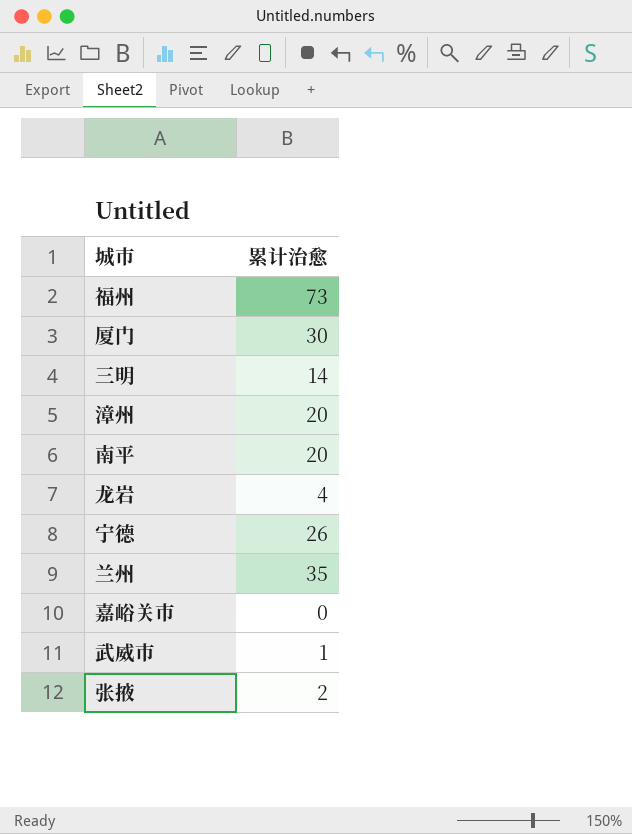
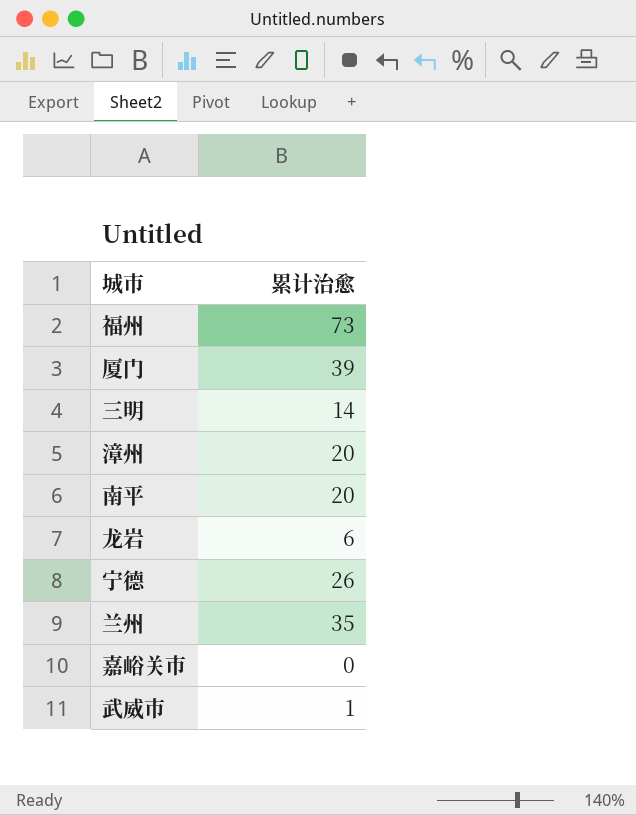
row 张掖: 2 -> none
厦门 | 累计治愈: 30 -> 39
龙岩 | 累计治愈: 4 -> 6

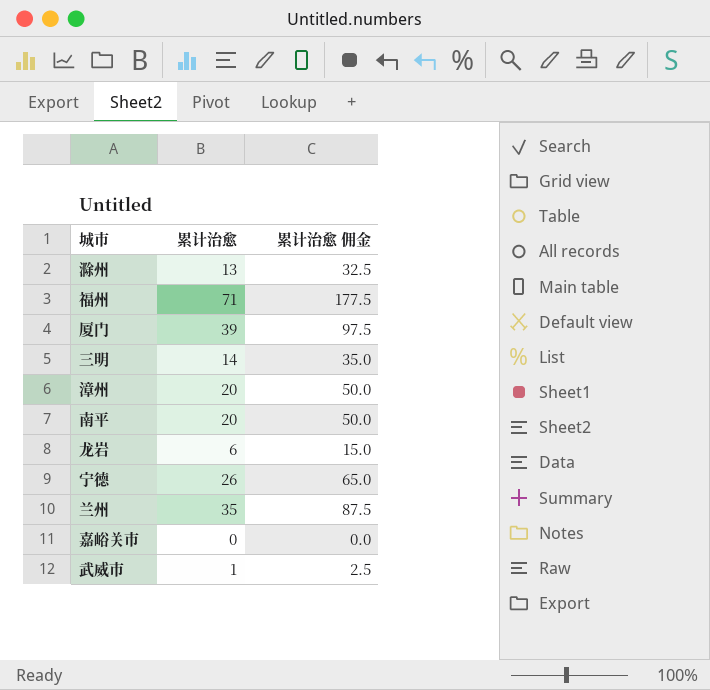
column 累计治愈 佣金 | formula: none -> [累计治愈] * 2.5
row 滁州: none -> 13 | 32.5
福州 | 累计治愈: 73 -> 71

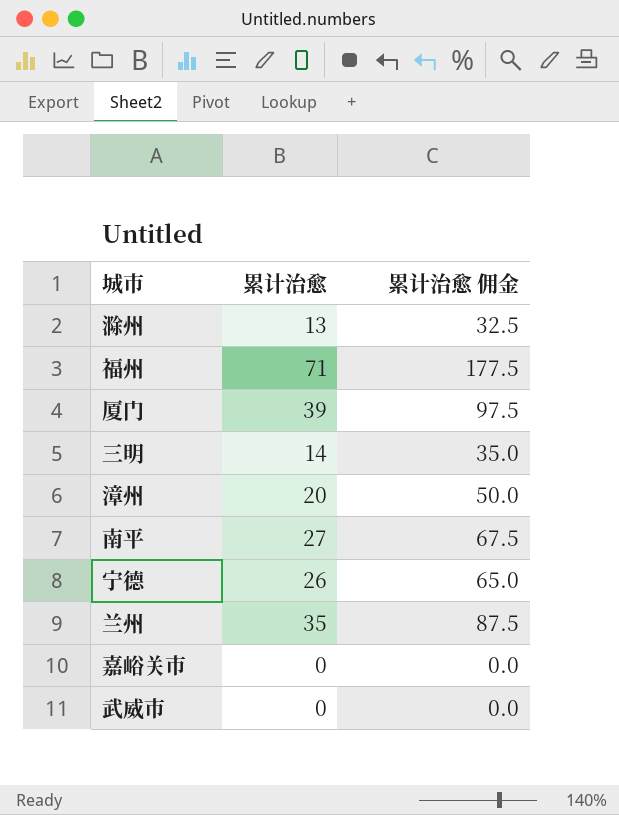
row 龙岩: 6 | 15.0 -> none
南平 | 累计治愈: 20 -> 27
南平 | 累计治愈 佣金: 50.0 -> 67.5
武威市 | 累计治愈: 1 -> 0
武威市 | 累计治愈 佣金: 2.5 -> 0.0

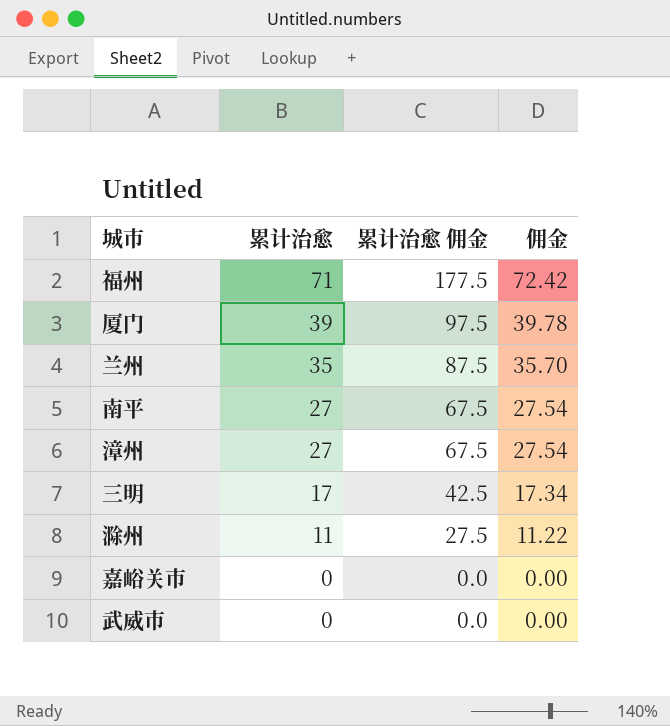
row order: none -> 累计治愈 descending
column 佣金 | formula: none -> [累计治愈] * 1.02
row 宁德: 26 | 65.0 -> none
漳州 | 累计治愈: 20 -> 27
漳州 | 累计治愈 佣金: 50.0 -> 67.5
三明 | 累计治愈: 14 -> 17
三明 | 累计治愈 佣金: 35.0 -> 42.5
滁州 | 累计治愈: 13 -> 11
滁州 | 累计治愈 佣金: 32.5 -> 27.5

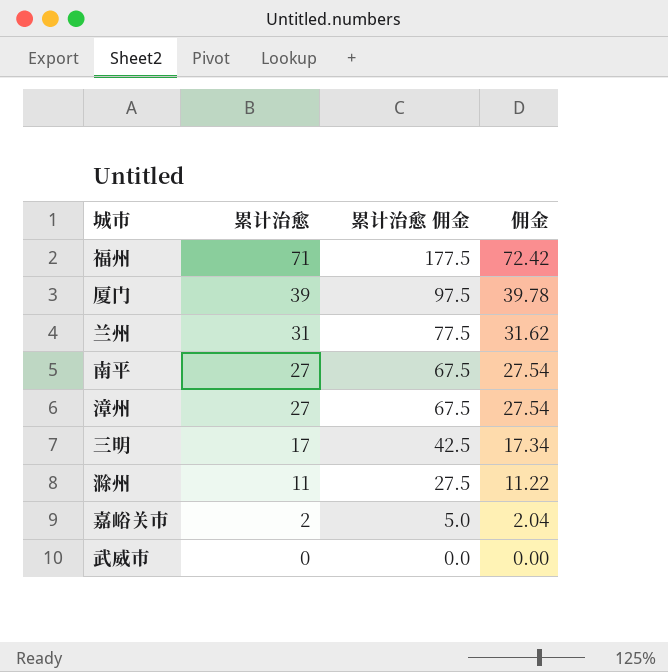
兰州 | 累计治愈: 35 -> 31
兰州 | 累计治愈 佣金: 87.5 -> 77.5
兰州 | 佣金: 35.70 -> 31.62
嘉峪关市 | 累计治愈: 0 -> 2
嘉峪关市 | 累计治愈 佣金: 0.0 -> 5.0
嘉峪关市 | 佣金: 0.00 -> 2.04

